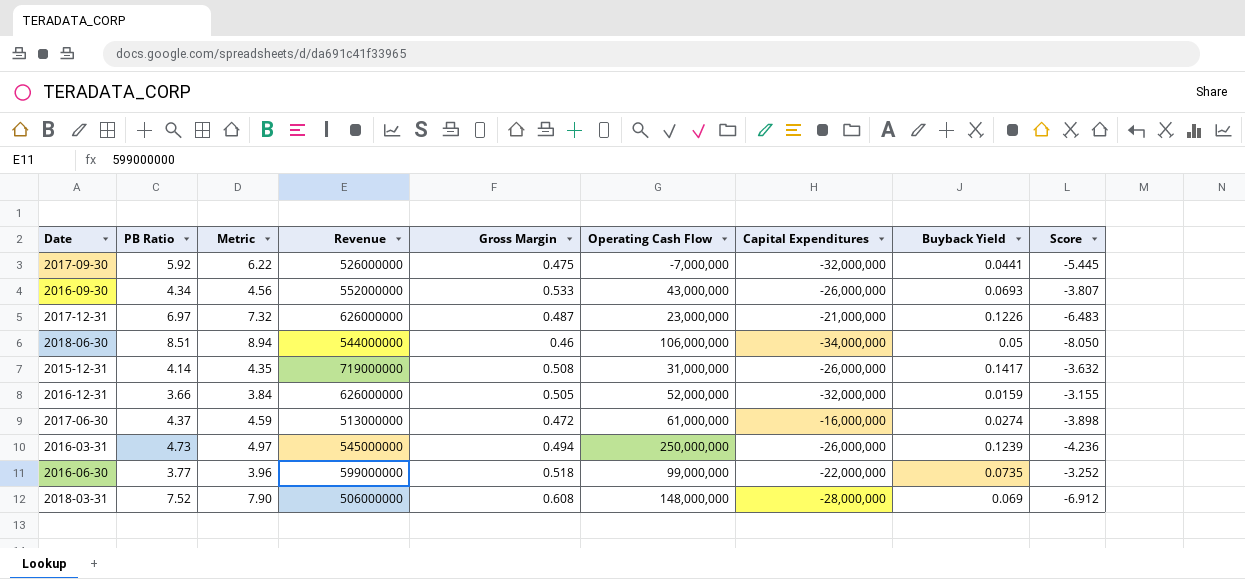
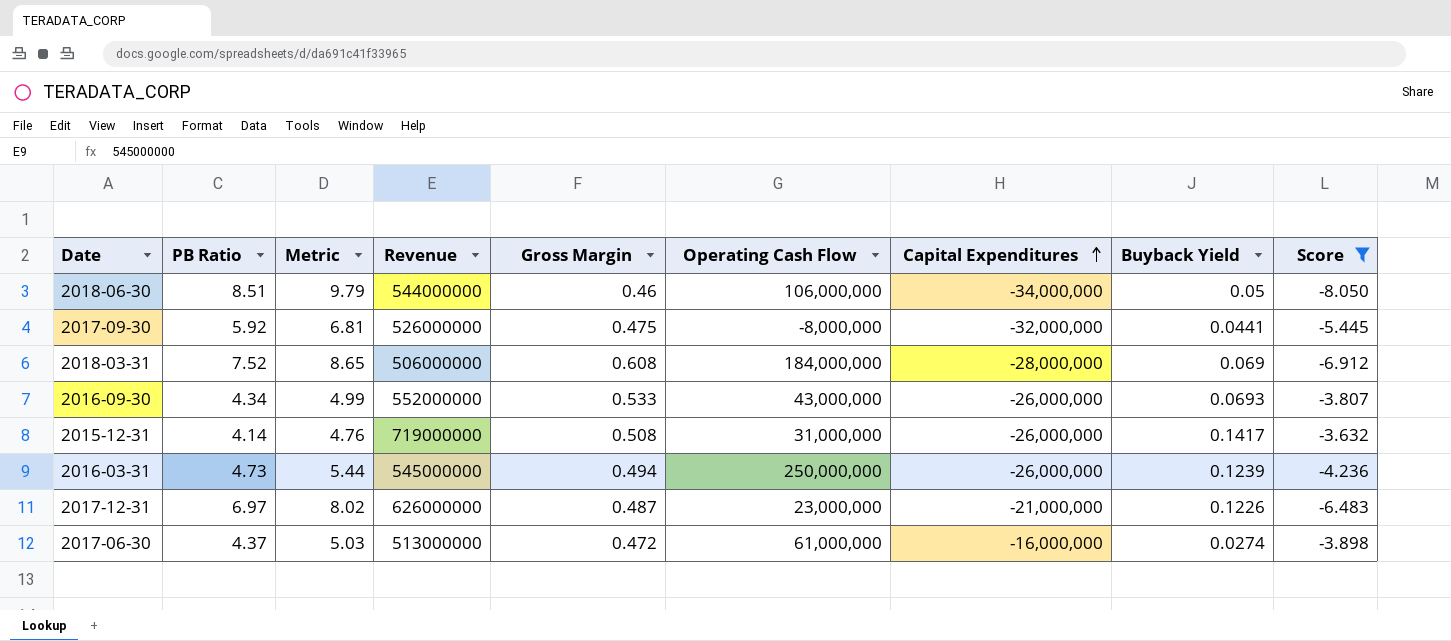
filter: none -> Score <= -3.632
row order: none -> Capital Expenditures ascending
column Metric | formula: [PB Ratio] * 1.05 -> [PB Ratio] * 1.15
2017-09-30 | Operating Cash Flow: -7,000,000 -> -8,000,000
2018-03-31 | Operating Cash Flow: 148,000,000 -> 184,000,000

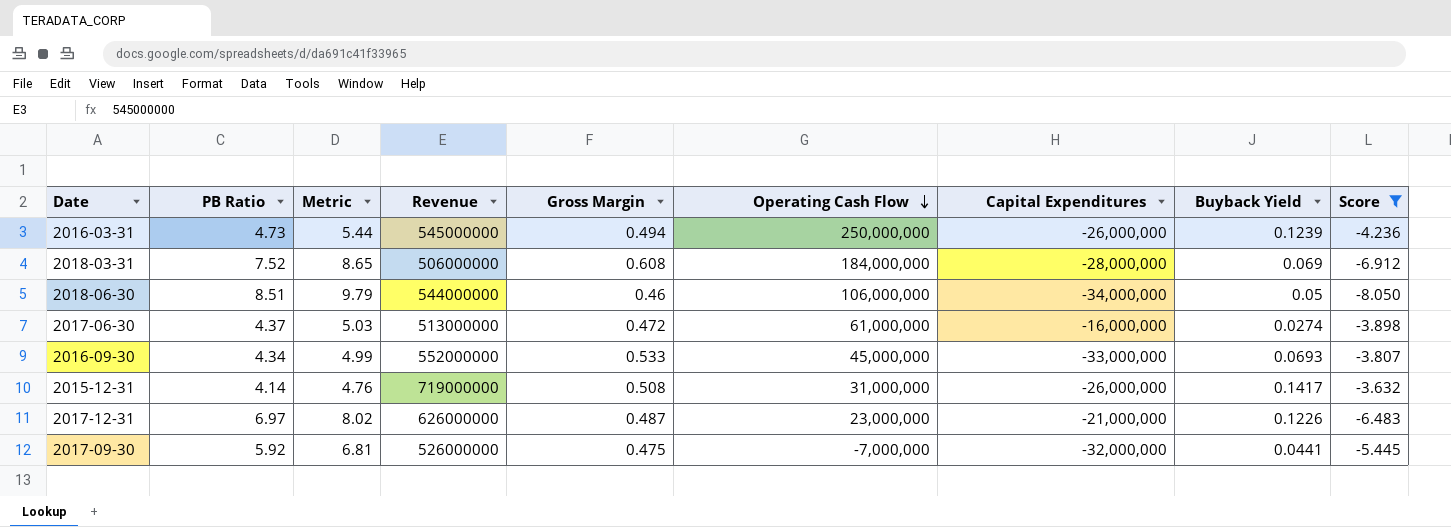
row order: Capital Expenditures ascending -> Operating Cash Flow descending
2016-09-30 | Operating Cash Flow: 43,000,000 -> 45,000,000
2016-09-30 | Capital Expenditures: -26,000,000 -> -33,000,000
2017-09-30 | Operating Cash Flow: -8,000,000 -> -7,000,000

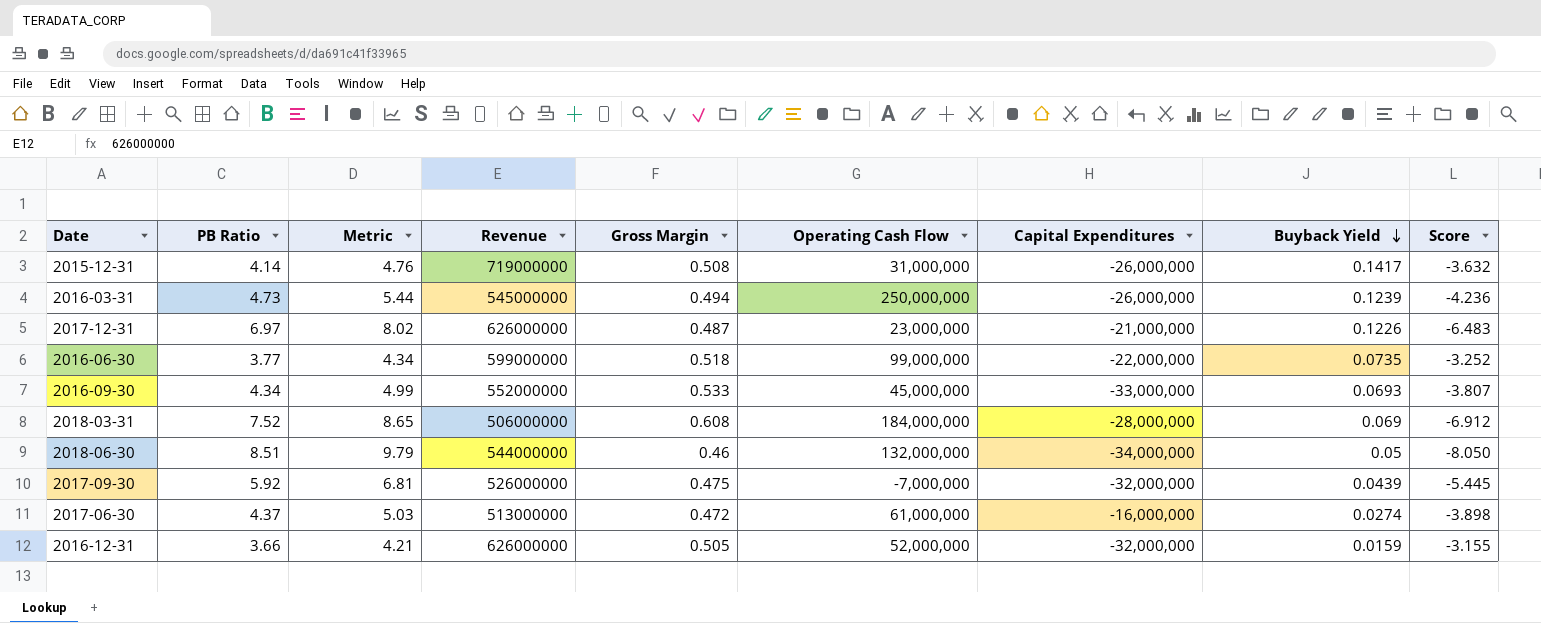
filter: Score <= -3.632 -> none
row order: Operating Cash Flow descending -> Buyback Yield descending
2018-06-30 | Operating Cash Flow: 106,000,000 -> 132,000,000
2017-09-30 | Buyback Yield: 0.0441 -> 0.0439

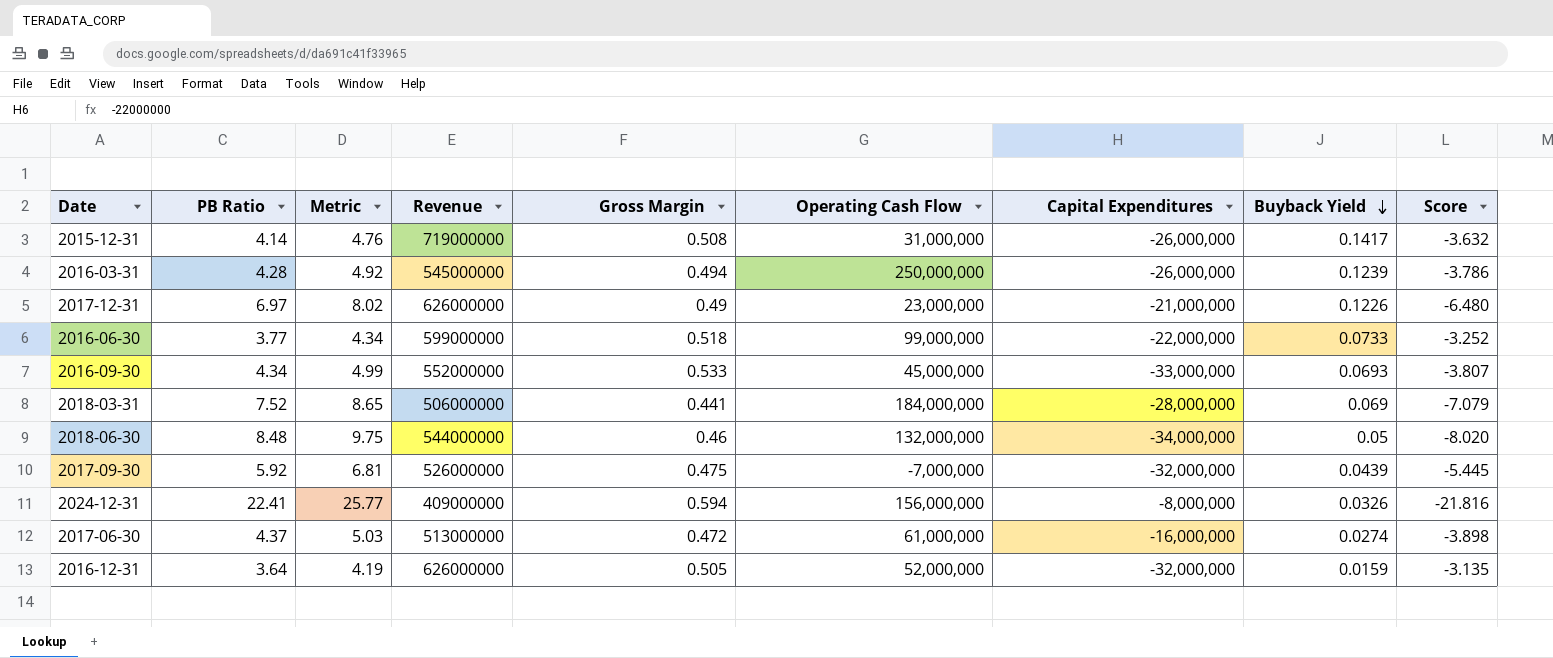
2016-03-31 | PB Ratio: 4.73 -> 4.28
2016-03-31 | Metric: 5.44 -> 4.92
2016-03-31 | Score: -4.236 -> -3.786
2017-12-31 | Gross Margin: 0.487 -> 0.49
2017-12-31 | Score: -6.483 -> -6.480
2016-06-30 | Buyback Yield: 0.0735 -> 0.0733
2018-03-31 | Gross Margin: 0.608 -> 0.441
2018-03-31 | Score: -6.912 -> -7.079
2018-06-30 | PB Ratio: 8.51 -> 8.48
2018-06-30 | Metric: 9.79 -> 9.75
2018-06-30 | Score: -8.050 -> -8.020
row 2024-12-31: none -> 22.41 | 25.77 | 409000000 | 0.594 | 156,000,000 | -8,000,000 | 0.0326 | -21.816
2016-12-31 | PB Ratio: 3.66 -> 3.64
2016-12-31 | Metric: 4.21 -> 4.19
2016-12-31 | Score: -3.155 -> -3.135

